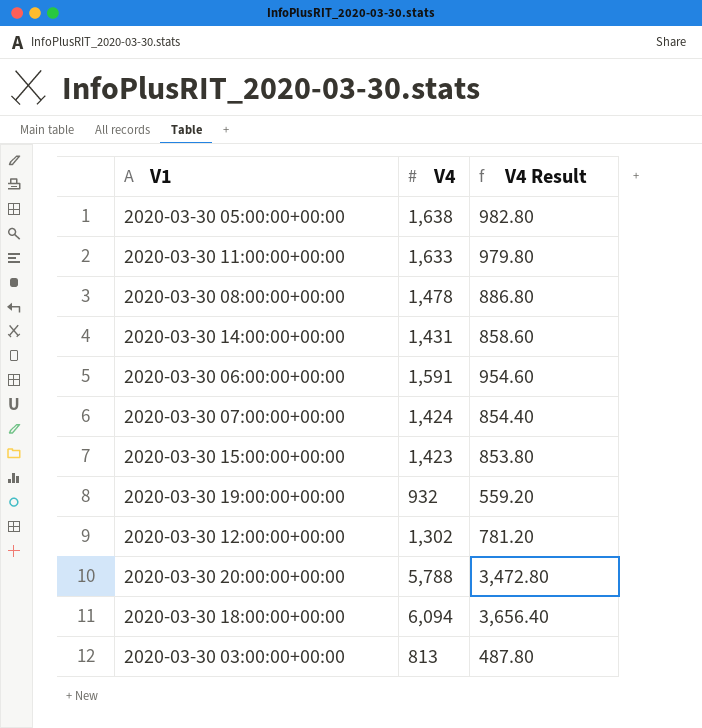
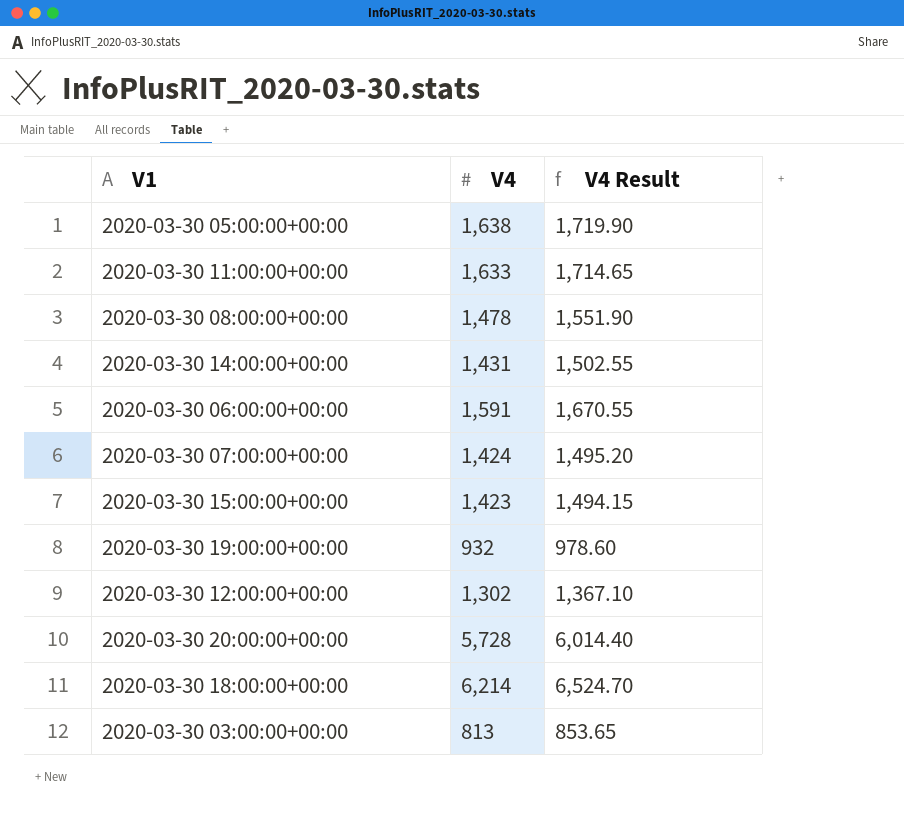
column V4 Result | formula: [V4] * 0.6 -> [V4] * 1.05
2020-03-30 20:00:00+00:00 | V4: 5,788 -> 5,728
2020-03-30 18:00:00+00:00 | V4: 6,094 -> 6,214

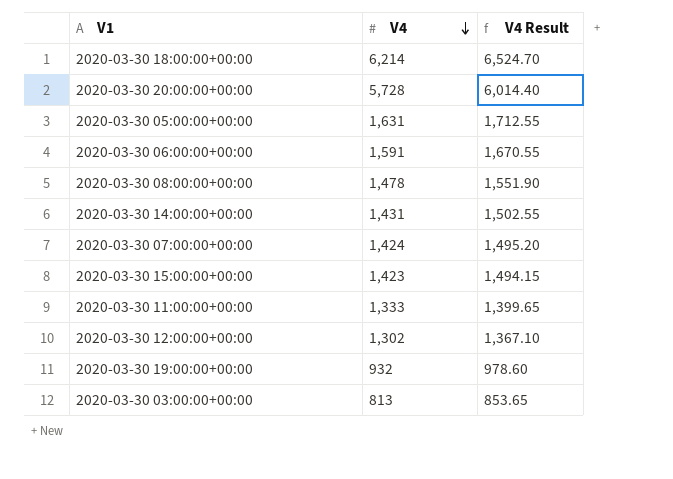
row order: none -> V4 descending
2020-03-30 05:00:00+00:00 | V4: 1,638 -> 1,631
2020-03-30 05:00:00+00:00 | V4 Result: 1,719.90 -> 1,712.55
2020-03-30 11:00:00+00:00 | V4: 1,633 -> 1,333
2020-03-30 11:00:00+00:00 | V4 Result: 1,714.65 -> 1,399.65

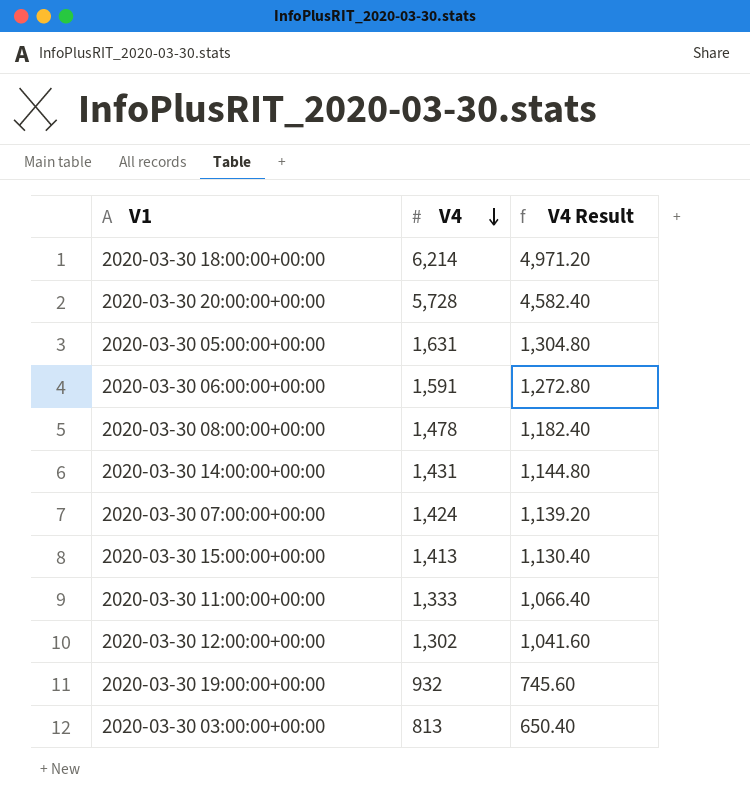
column V4 Result | formula: [V4] * 1.05 -> [V4] * 0.8
2020-03-30 15:00:00+00:00 | V4: 1,423 -> 1,413

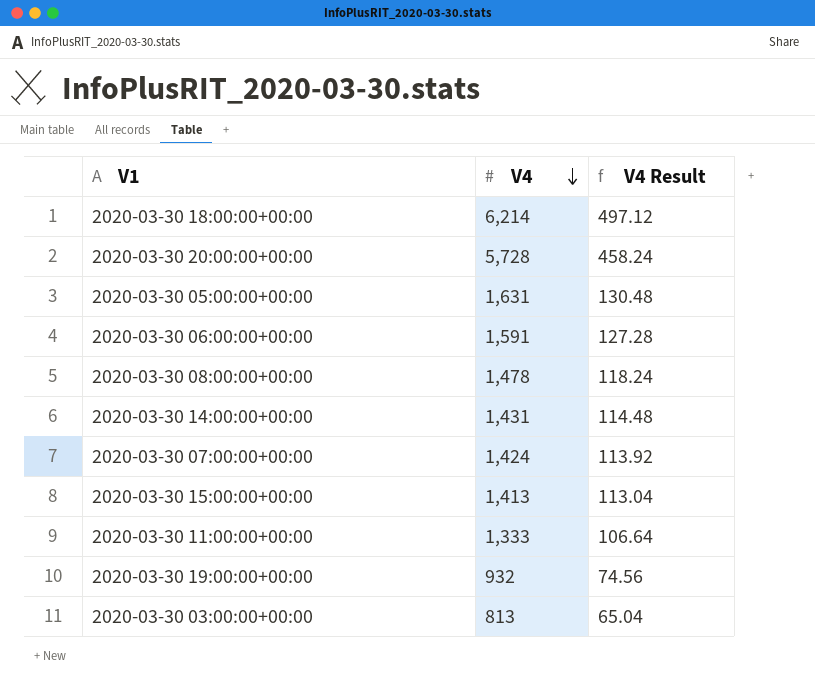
column V4 Result | formula: [V4] * 0.8 -> [V4] * 0.08
row 2020-03-30 12:00:00+00:00: 1,302 | 1,041.60 -> none

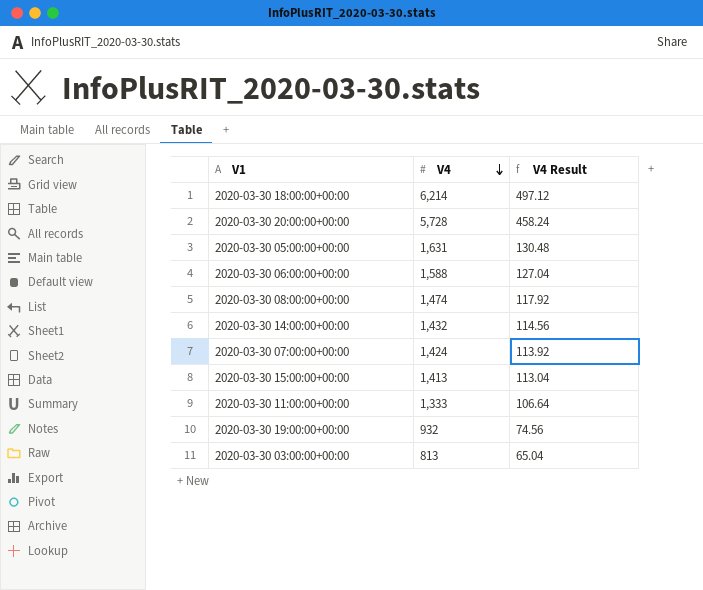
2020-03-30 06:00:00+00:00 | V4: 1,591 -> 1,588
2020-03-30 06:00:00+00:00 | V4 Result: 127.28 -> 127.04
2020-03-30 08:00:00+00:00 | V4: 1,478 -> 1,474
2020-03-30 08:00:00+00:00 | V4 Result: 118.24 -> 117.92
2020-03-30 14:00:00+00:00 | V4: 1,431 -> 1,432
2020-03-30 14:00:00+00:00 | V4 Result: 114.48 -> 114.56

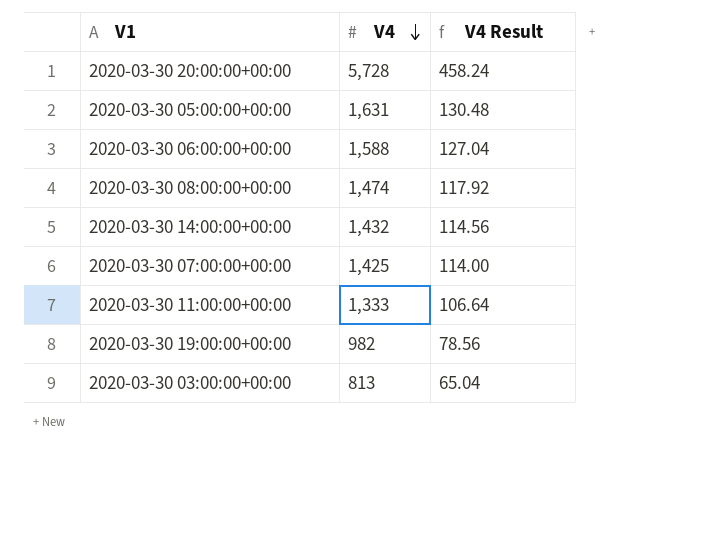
row 2020-03-30 18:00:00+00:00: 6,214 | 497.12 -> none
row 2020-03-30 15:00:00+00:00: 1,413 | 113.04 -> none
2020-03-30 07:00:00+00:00 | V4: 1,424 -> 1,425
2020-03-30 07:00:00+00:00 | V4 Result: 113.92 -> 114.00
2020-03-30 19:00:00+00:00 | V4: 932 -> 982
2020-03-30 19:00:00+00:00 | V4 Result: 74.56 -> 78.56

